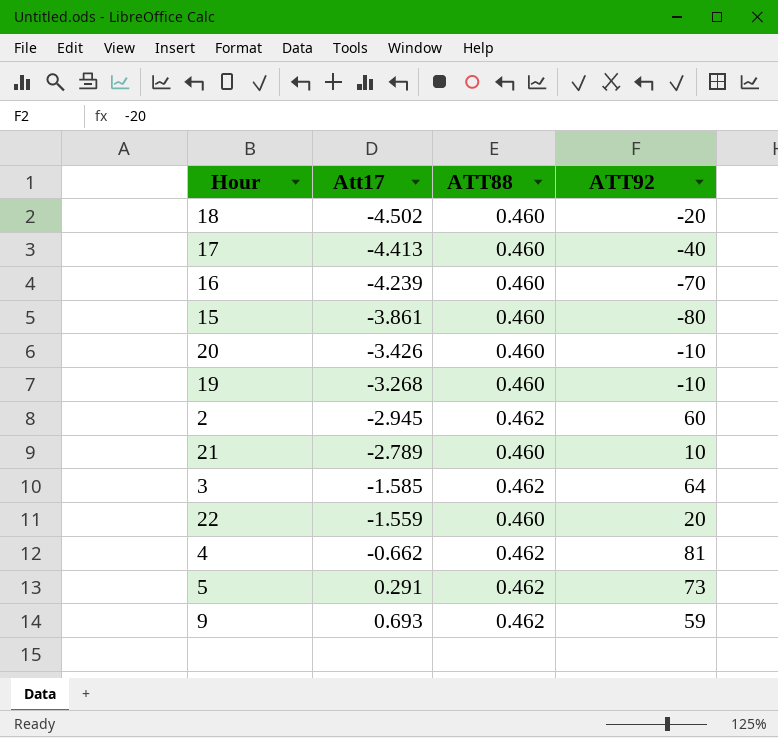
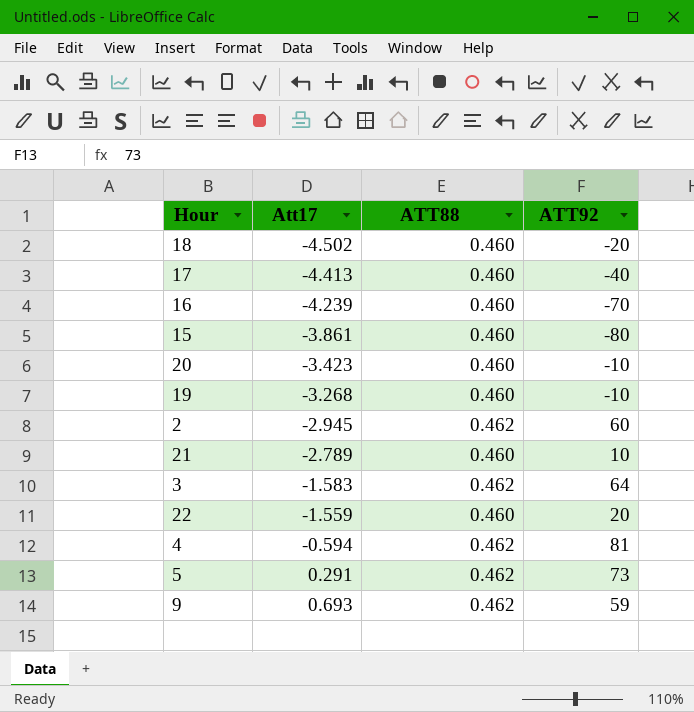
20 | Att17: -3.426 -> -3.423
3 | Att17: -1.585 -> -1.583
4 | Att17: -0.662 -> -0.594

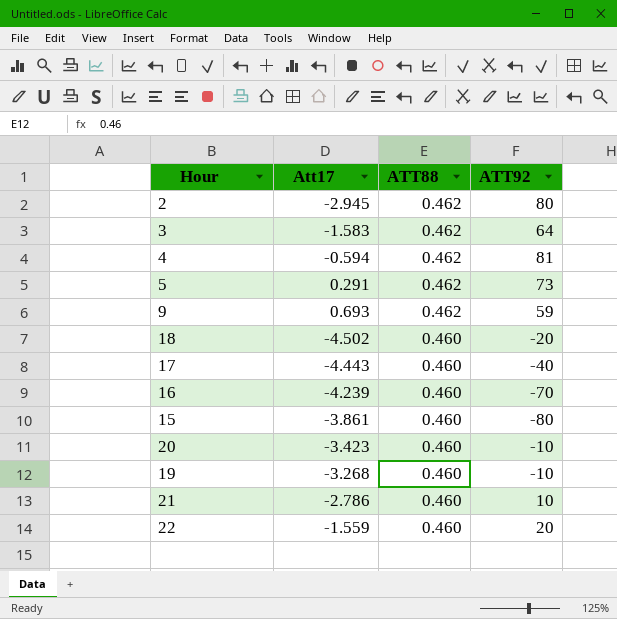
row order: Att17 ascending -> ATT88 descending
2 | ATT92: 60 -> 80
17 | Att17: -4.413 -> -4.443
21 | Att17: -2.789 -> -2.786

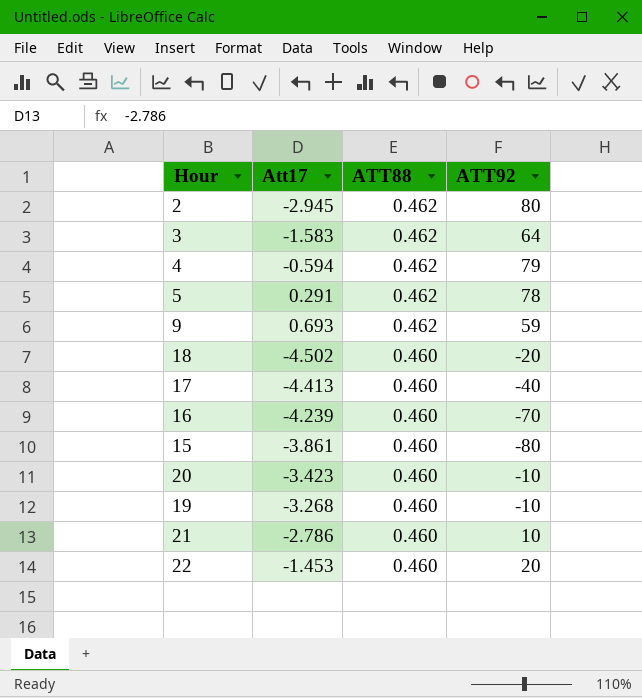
4 | ATT92: 81 -> 79
5 | ATT92: 73 -> 78
17 | Att17: -4.443 -> -4.413
22 | Att17: -1.559 -> -1.453

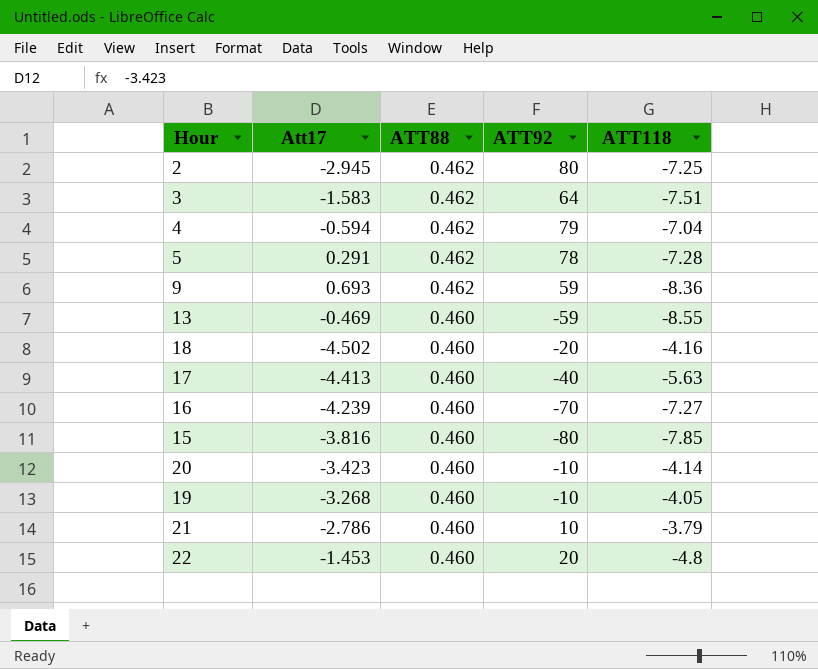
column ATT118 | position: none -> 5
row 13: none -> -0.469 | 0.460 | -59 | -8.55
15 | Att17: -3.861 -> -3.816

